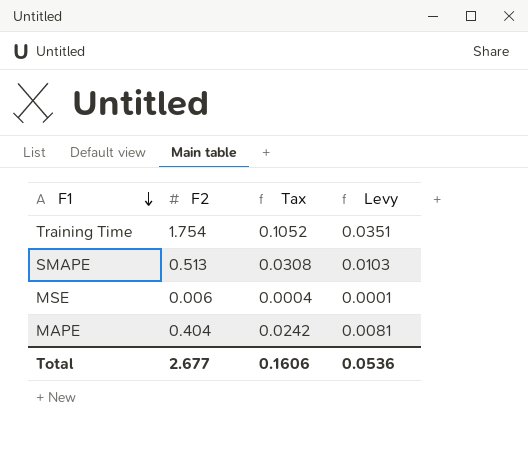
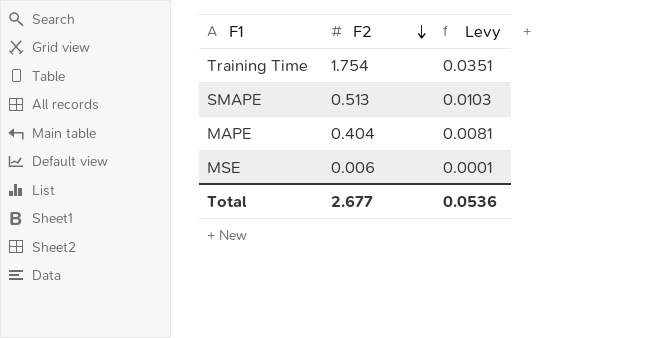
row order: F1 descending -> F2 descending
column Tax | formula: [F2] * 0.06 -> none

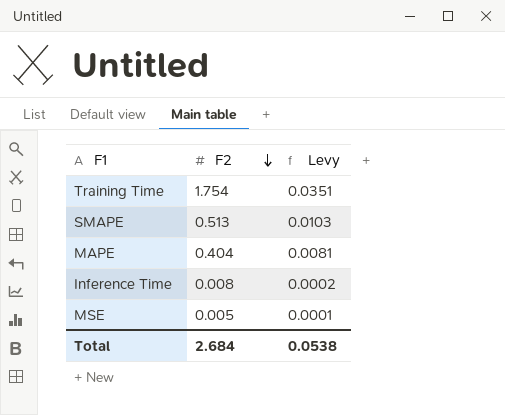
row Inference Time: none -> 0.008 | 0.0002
MSE | F2: 0.006 -> 0.005
Total | F2: 2.677 -> 2.684
Total | Levy: 0.0536 -> 0.0538

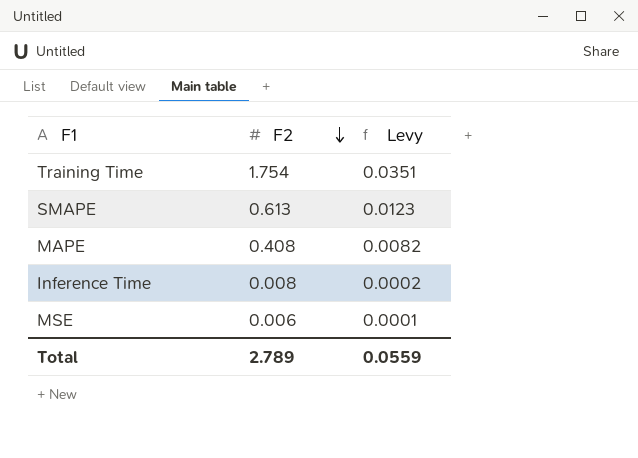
SMAPE | F2: 0.513 -> 0.613
SMAPE | Levy: 0.0103 -> 0.0123
MAPE | F2: 0.404 -> 0.408
MAPE | Levy: 0.0081 -> 0.0082
MSE | F2: 0.005 -> 0.006
Total | F2: 2.684 -> 2.789
Total | Levy: 0.0538 -> 0.0559

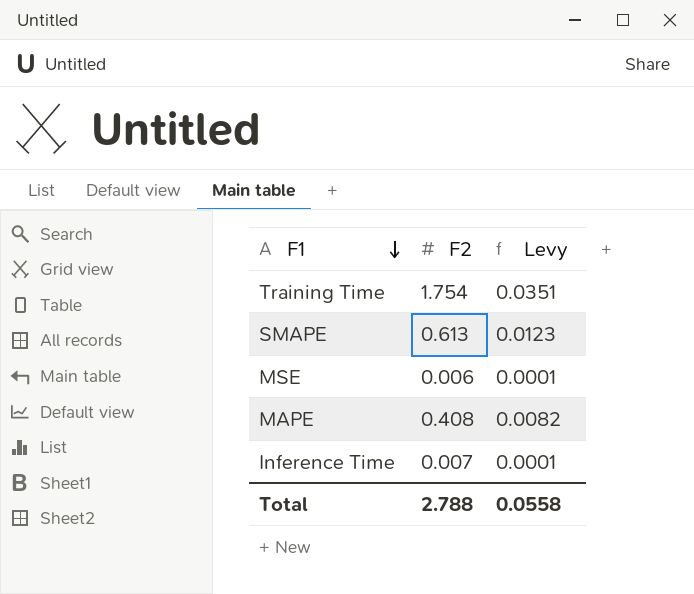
row order: F2 descending -> F1 descending
Inference Time | F2: 0.008 -> 0.007
Inference Time | Levy: 0.0002 -> 0.0001
Total | F2: 2.789 -> 2.788
Total | Levy: 0.0559 -> 0.0558

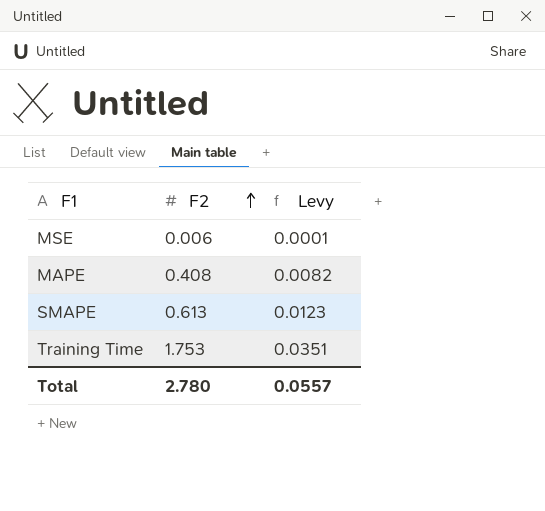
row order: F1 descending -> F2 ascending
row Inference Time: 0.007 | 0.0001 -> none
Training Time | F2: 1.754 -> 1.753
Total | F2: 2.788 -> 2.780
Total | Levy: 0.0558 -> 0.0557

